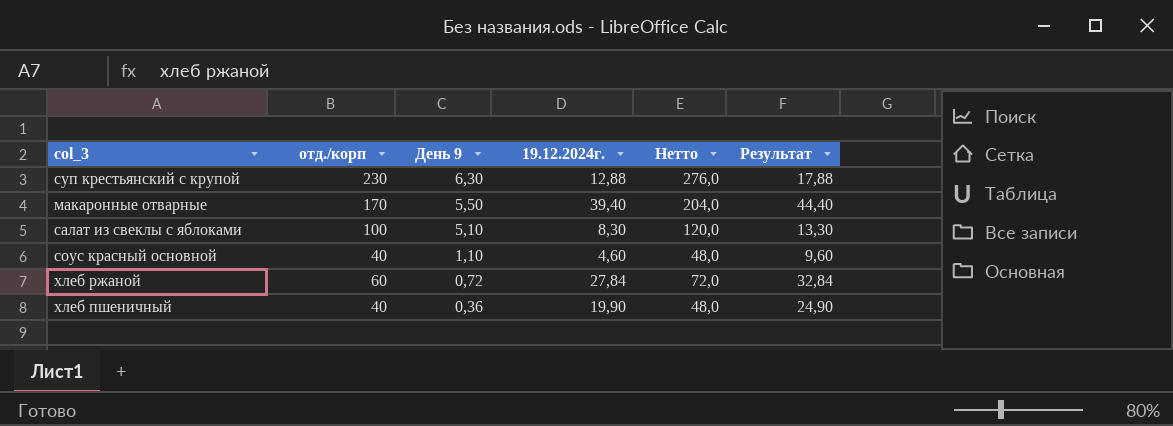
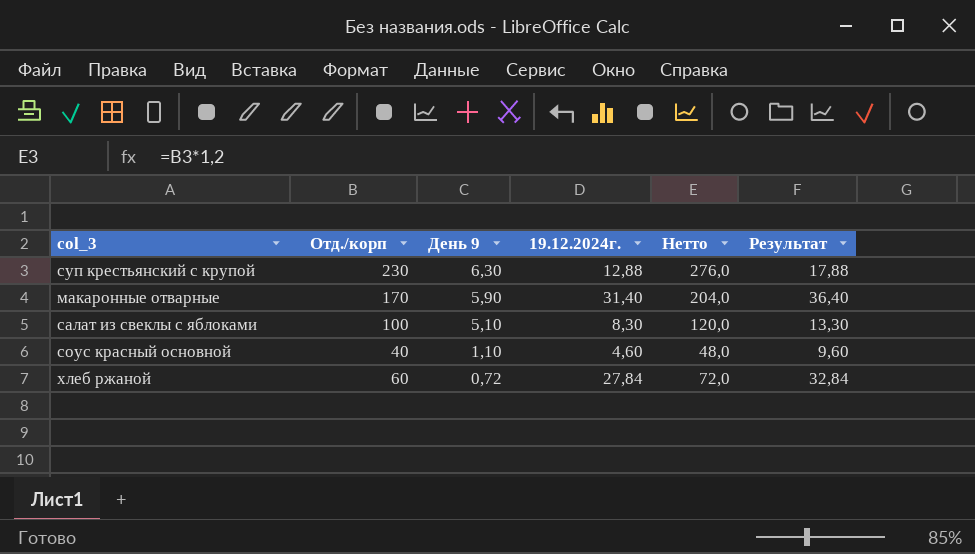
column name: отд./корп -> Отд./корп
row хлеб пшеничный: 40 | 0,36 | 19,90 | 48,0 | 24,90 -> none
макаронные отварные | День 9: 5,50 -> 5,90
макаронные отварные | 19.12.2024г.: 39,40 -> 31,40
макаронные отварные | Результат: 44,40 -> 36,40

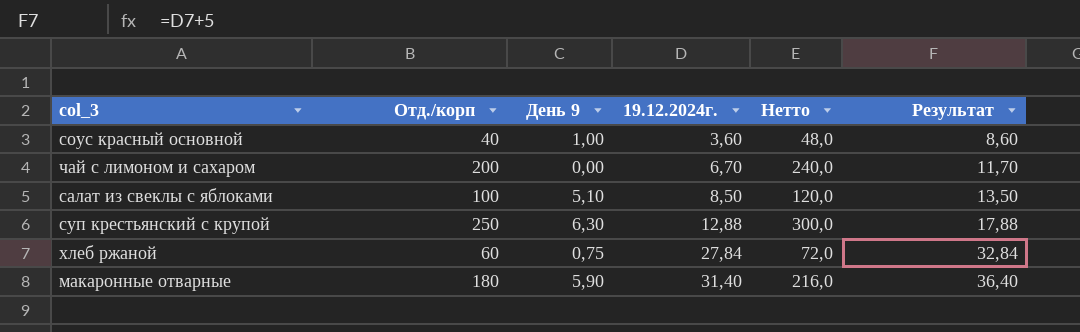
row order: День 9 descending -> 19.12.2024г. ascending
соус красный основной | День 9: 1,10 -> 1,00
соус красный основной | 19.12.2024г.: 4,60 -> 3,60
соус красный основной | Результат: 9,60 -> 8,60
row чай с лимоном и сахаром: none -> 200 | 0,00 | 6,70 | 240,0 | 11,70
салат из свеклы с яблоками | 19.12.2024г.: 8,30 -> 8,50
салат из свеклы с яблоками | Результат: 13,30 -> 13,50
суп крестьянский с крупой | Отд./корп: 230 -> 250
суп крестьянский с крупой | Нетто: 276,0 -> 300,0
хлеб ржаной | День 9: 0,72 -> 0,75
макаронные отварные | Отд./корп: 170 -> 180
макаронные отварные | Нетто: 204,0 -> 216,0

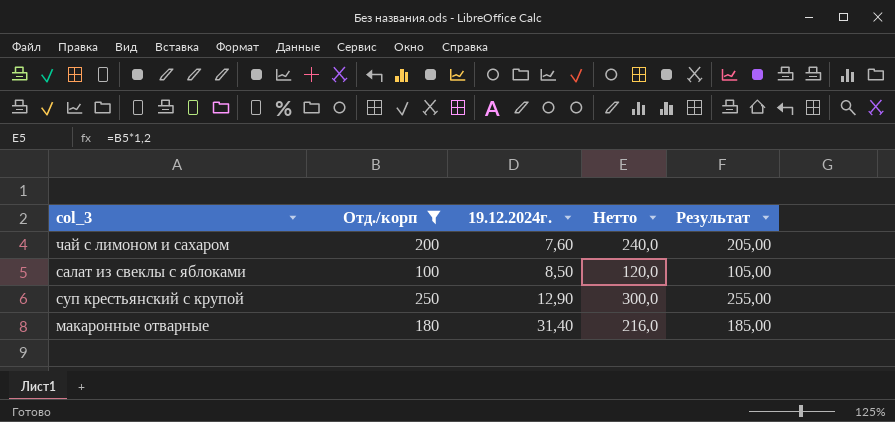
filter: none -> Отд./корп >= 100
column День 9 | position: 3 -> none
column Результат | formula: [19.12.2024г.] + 5 -> [Отд./корп] + 5
чай с лимоном и сахаром | 19.12.2024г.: 6,70 -> 7,60
суп крестьянский с крупой | 19.12.2024г.: 12,88 -> 12,90

